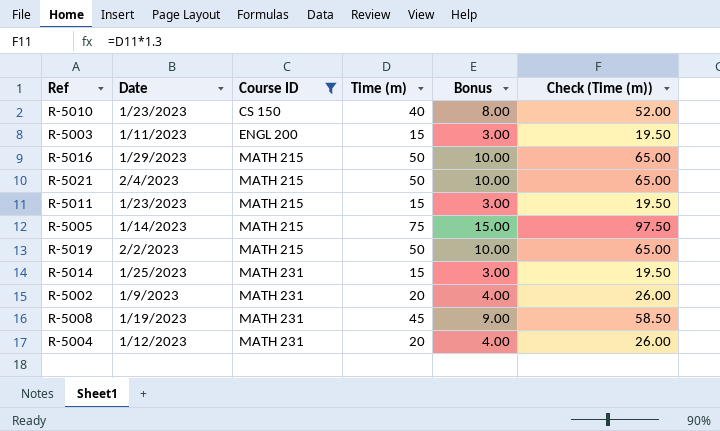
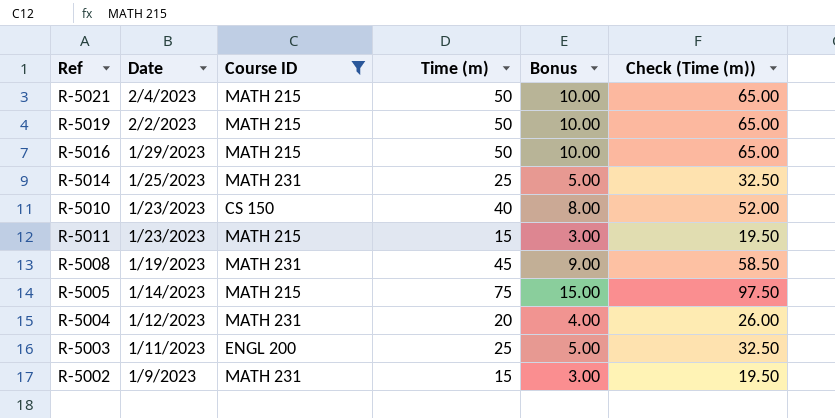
row order: Course ID ascending -> Date descending
R-5014 | Time (m): 15 -> 25
R-5014 | Bonus: 3.00 -> 5.00
R-5014 | Check (Time (m)): 19.50 -> 32.50
R-5003 | Time (m): 15 -> 25
R-5003 | Bonus: 3.00 -> 5.00
R-5003 | Check (Time (m)): 19.50 -> 32.50
R-5002 | Time (m): 20 -> 15
R-5002 | Bonus: 4.00 -> 3.00
R-5002 | Check (Time (m)): 26.00 -> 19.50

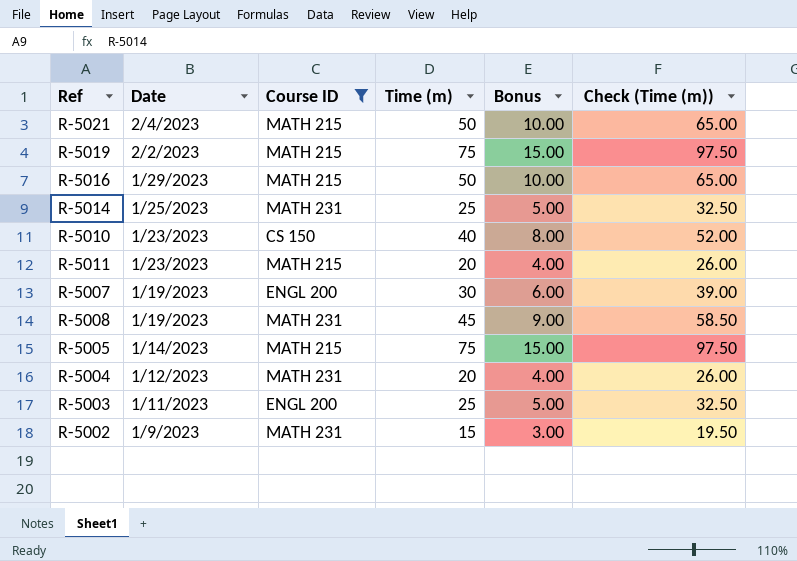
R-5019 | Time (m): 50 -> 75
R-5019 | Bonus: 10.00 -> 15.00
R-5019 | Check (Time (m)): 65.00 -> 97.50
R-5011 | Time (m): 15 -> 20
R-5011 | Bonus: 3.00 -> 4.00
R-5011 | Check (Time (m)): 19.50 -> 26.00
row R-5007: none -> 1/19/2023 | ENGL 200 | 30 | 6.00 | 39.00

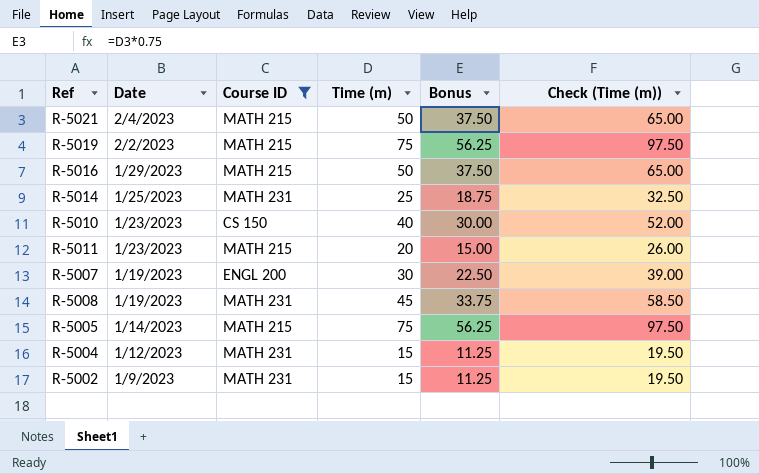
column Bonus | formula: [Time (m)] * 0.2 -> [Time (m)] * 0.75
row R-5003: 1/11/2023 | ENGL 200 | 25 | 5.00 | 32.50 -> none
R-5004 | Time (m): 20 -> 15
R-5004 | Check (Time (m)): 26.00 -> 19.50

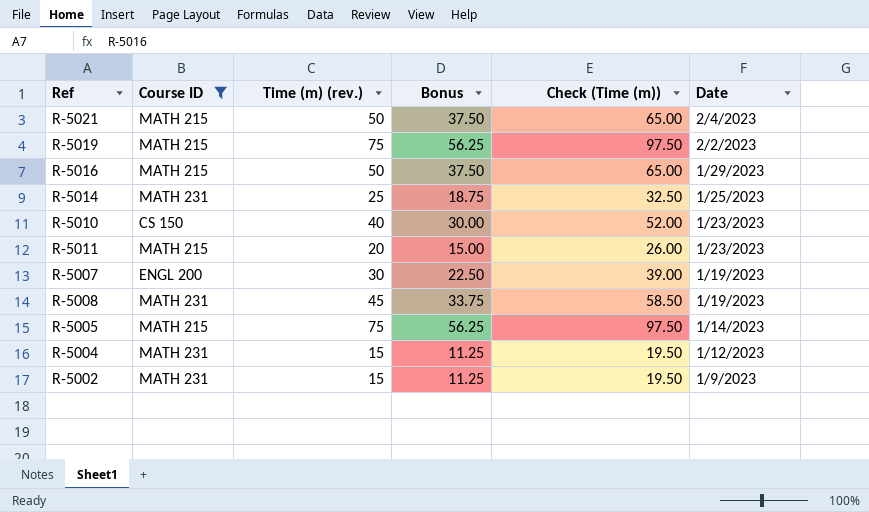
column name: Time (m) -> Time (m) (rev.)
column Date | position: 2 -> 6

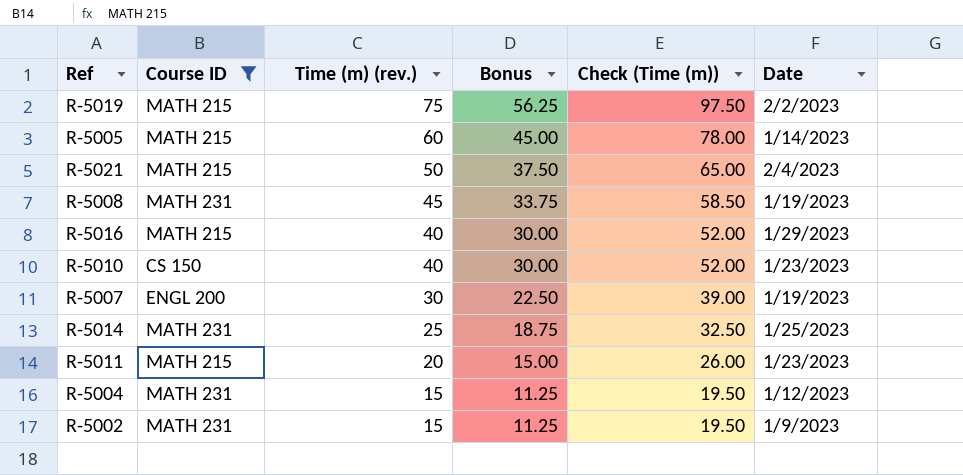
row order: Date descending -> Time (m) (rev.) descending
R-5005 | Time (m) (rev.): 75 -> 60
R-5005 | Bonus: 56.25 -> 45.00
R-5005 | Check (Time (m)): 97.50 -> 78.00
R-5016 | Time (m) (rev.): 50 -> 40
R-5016 | Bonus: 37.50 -> 30.00
R-5016 | Check (Time (m)): 65.00 -> 52.00

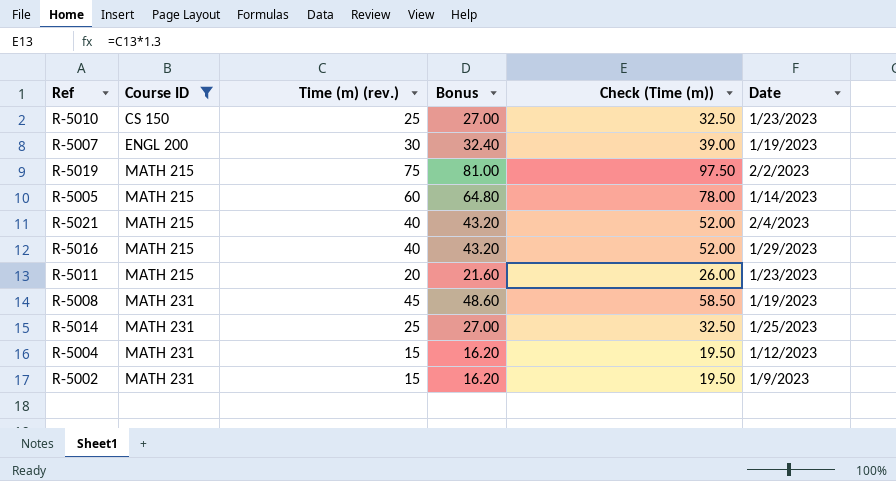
row order: Time (m) (rev.) descending -> Course ID ascending
column Bonus | formula: [Time (m) (rev.)] * 0.75 -> [Time (m) (rev.)] * 1.08
R-5010 | Time (m) (rev.): 40 -> 25
R-5010 | Check (Time (m)): 52.00 -> 32.50
R-5021 | Time (m) (rev.): 50 -> 40
R-5021 | Check (Time (m)): 65.00 -> 52.00

